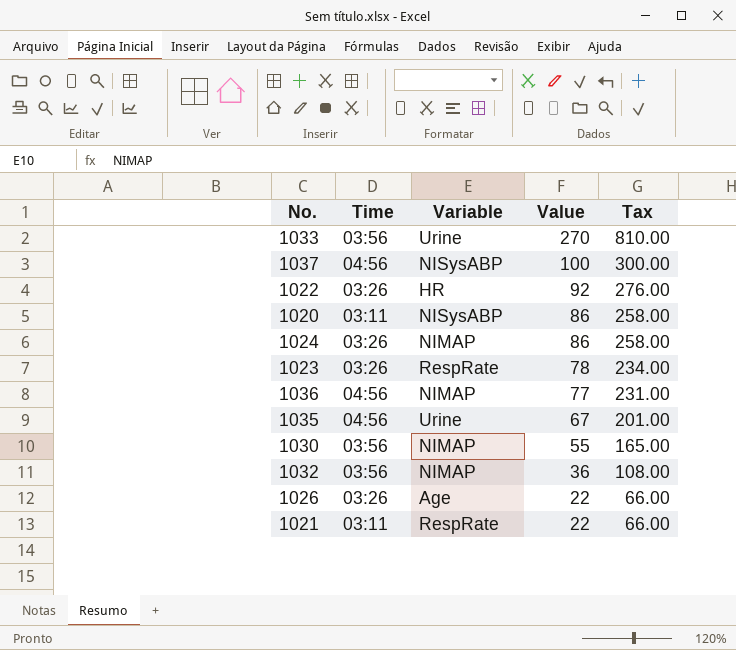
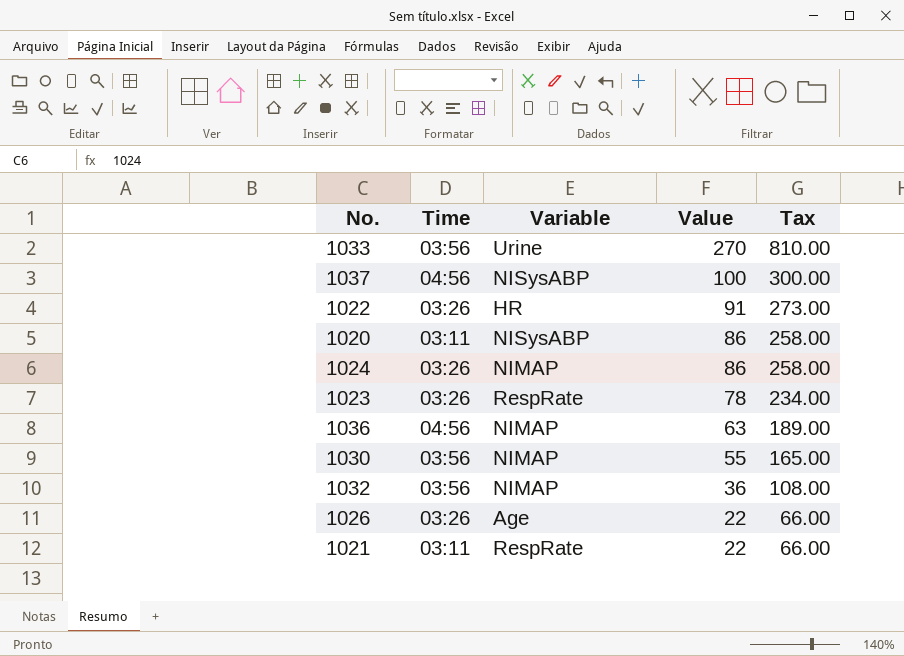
row 1035: 04:56 | Urine | 67 | 201.00 -> none
1022 | Value: 92 -> 91
1022 | Tax: 276.00 -> 273.00
1036 | Value: 77 -> 63
1036 | Tax: 231.00 -> 189.00

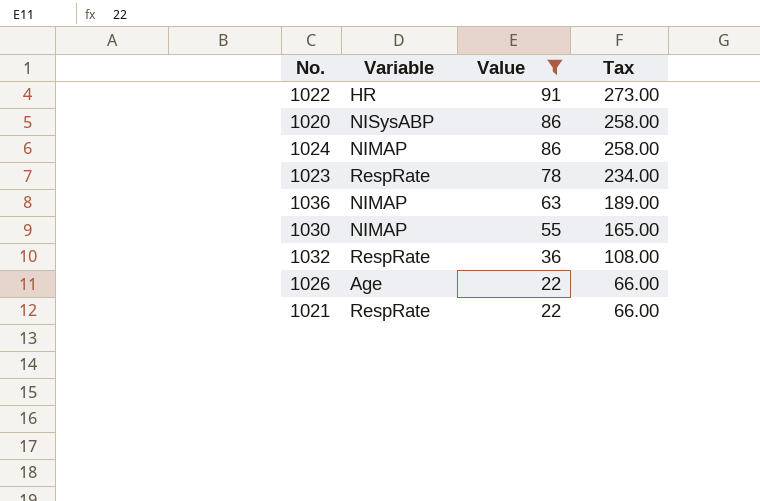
filter: none -> Value <= 91
column Time | position: 2 -> none
1032 | Variable: NIMAP -> RespRate

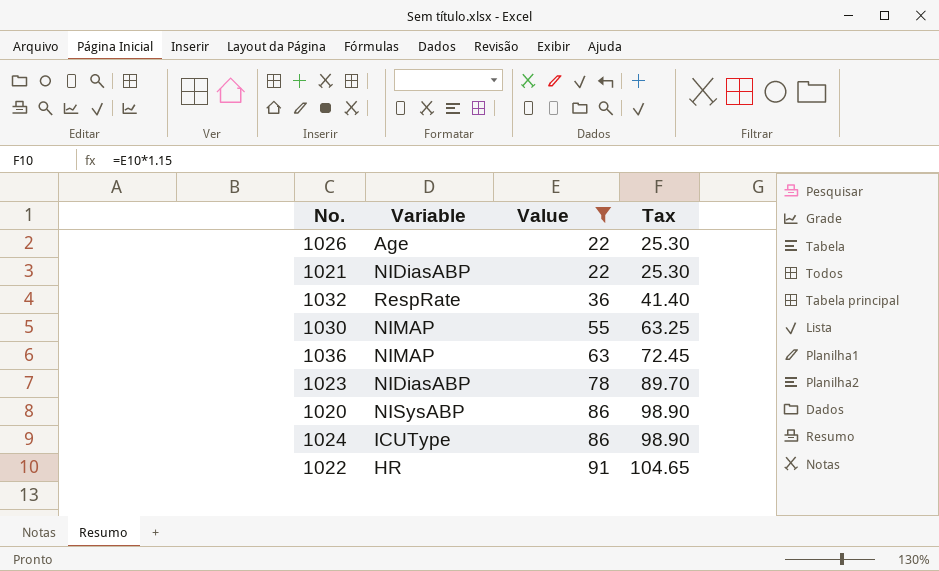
row order: Value descending -> Value ascending
column Tax | formula: [Value] * 3 -> [Value] * 1.15
1021 | Variable: RespRate -> NIDiasABP
1023 | Variable: RespRate -> NIDiasABP
1024 | Variable: NIMAP -> ICUType

